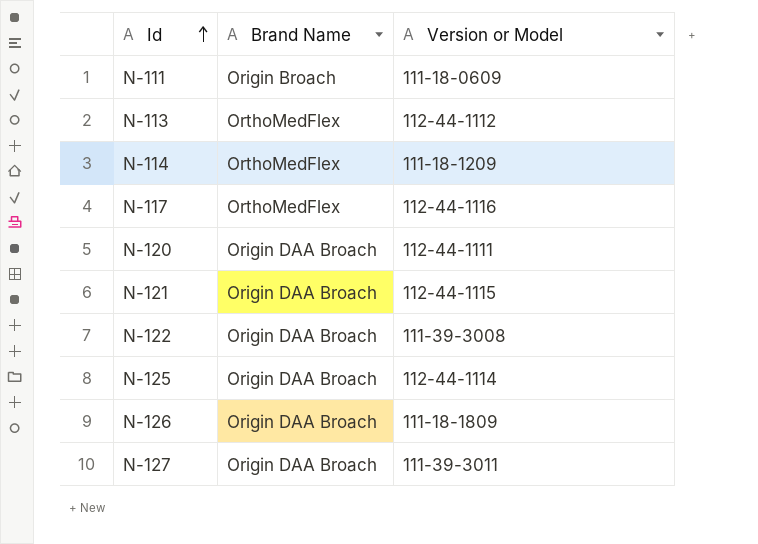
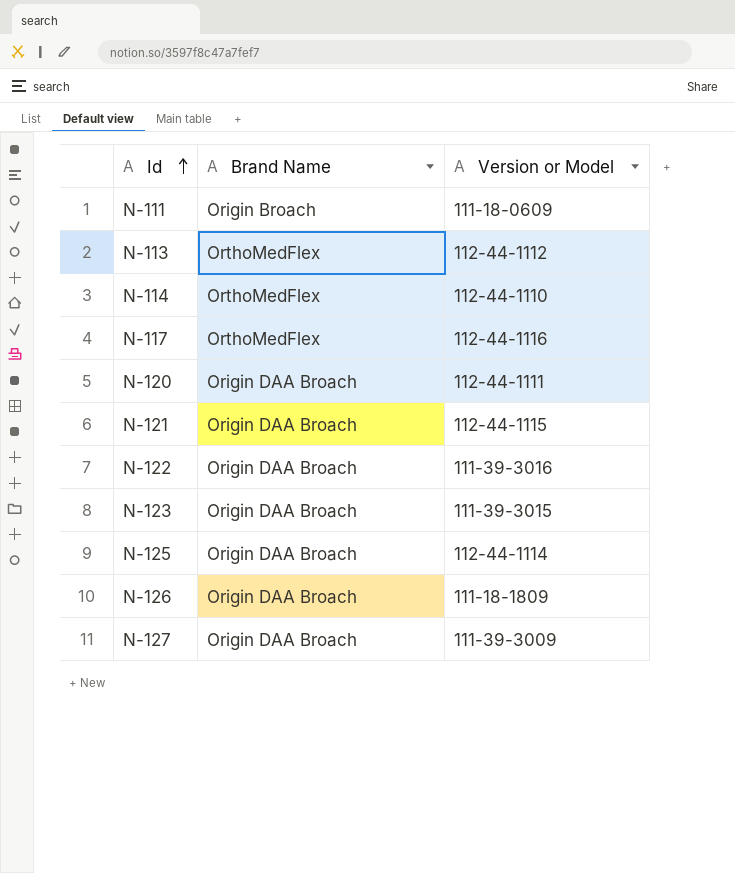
N-114 | Version or Model: 111-18-1209 -> 112-44-1110
N-122 | Version or Model: 111-39-3008 -> 111-39-3016
row N-123: none -> Origin DAA Broach | 111-39-3015
N-127 | Version or Model: 111-39-3011 -> 111-39-3009

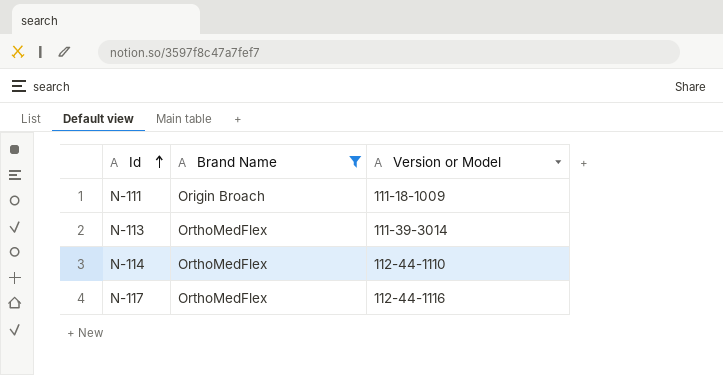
filter: none -> Brand Name != Origin DAA Broach
N-111 | Version or Model: 111-18-0609 -> 111-18-1009
N-113 | Version or Model: 112-44-1112 -> 111-39-3014

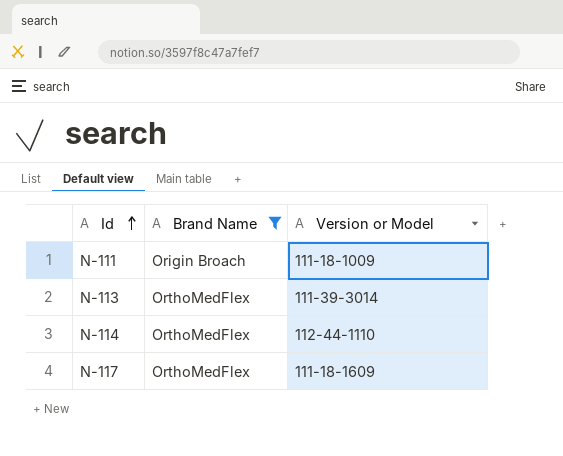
N-117 | Version or Model: 112-44-1116 -> 111-18-1609

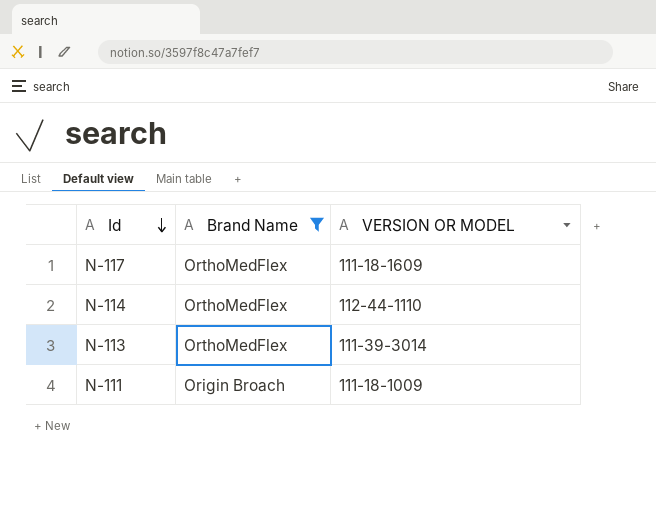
row order: Id ascending -> Id descending
column name: Version or Model -> VERSION OR MODEL

